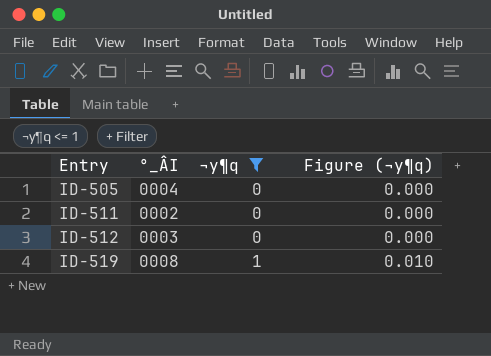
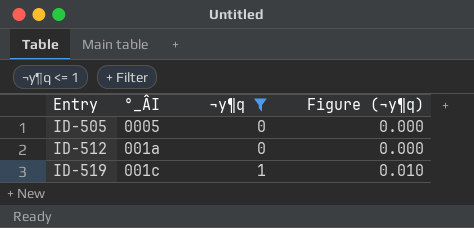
row ID-511: 0002 | 0 | 0.000 -> none
ID-505 | °_ÂI: 0004 -> 0005
ID-512 | °_ÂI: 0003 -> 001a
ID-519 | °_ÂI: 0008 -> 001c

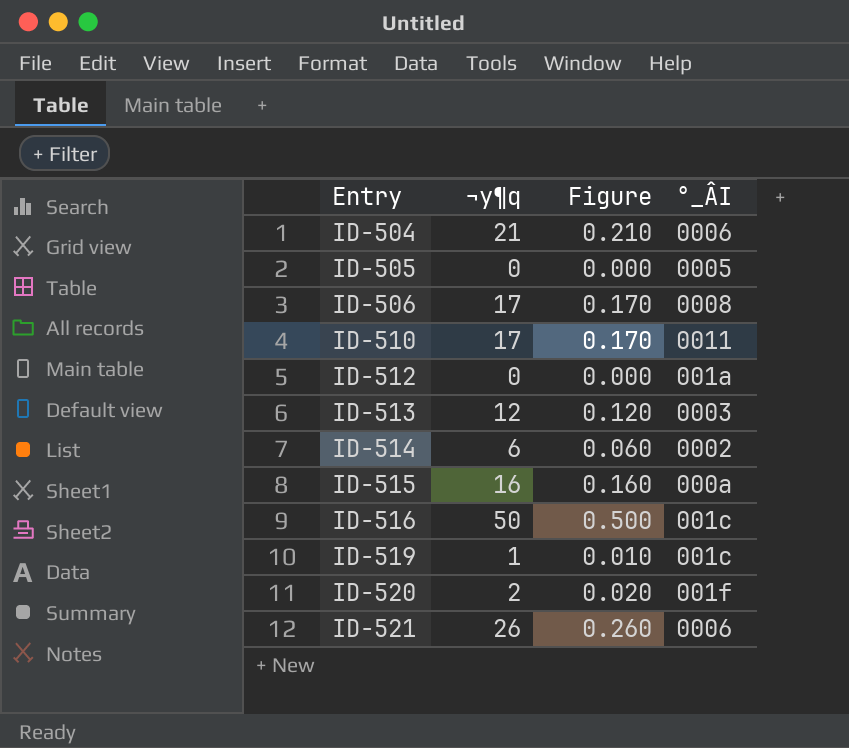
filter: ¬y¶q <= 1 -> none
column name: Figure (¬y¶q) -> Figure
column °_ÂI | position: 2 -> 4

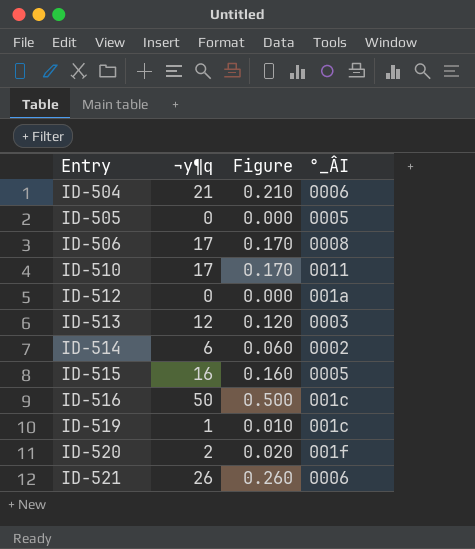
ID-515 | °_ÂI: 000a -> 0005

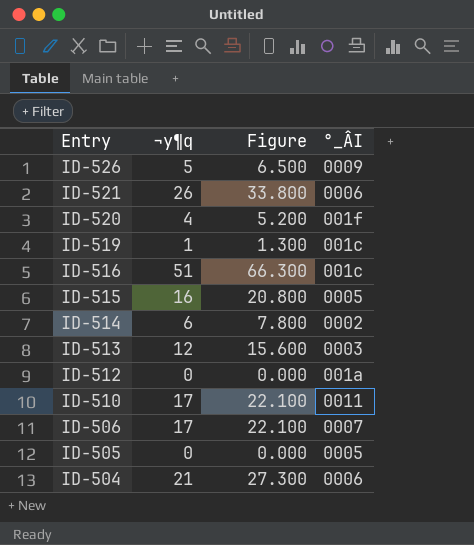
row order: Entry ascending -> Entry descending
column Figure | formula: [¬y¶q] * 0.01 -> [¬y¶q] * 1.3
row ID-526: none -> 5 | 6.500 | 0009
ID-520 | ¬y¶q: 2 -> 4
ID-516 | ¬y¶q: 50 -> 51
ID-506 | °_ÂI: 0008 -> 0007

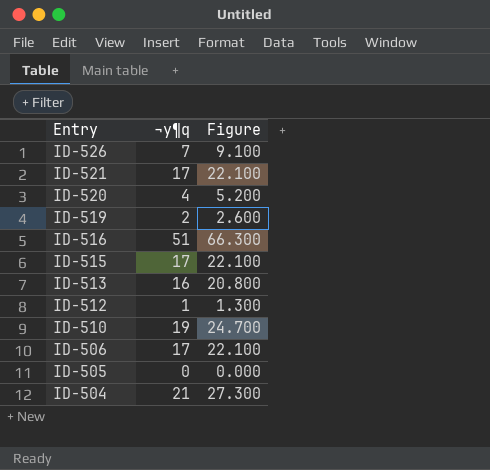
column °_ÂI | position: 4 -> none
row ID-514: 6 | 7.800 | 0002 -> none
ID-526 | ¬y¶q: 5 -> 7
ID-526 | Figure: 6.500 -> 9.100
ID-521 | ¬y¶q: 26 -> 17
ID-521 | Figure: 33.800 -> 22.100
ID-519 | ¬y¶q: 1 -> 2
ID-519 | Figure: 1.300 -> 2.600
ID-515 | ¬y¶q: 16 -> 17
ID-515 | Figure: 20.800 -> 22.100
ID-513 | ¬y¶q: 12 -> 16
ID-513 | Figure: 15.600 -> 20.800
ID-512 | ¬y¶q: 0 -> 1
ID-512 | Figure: 0.000 -> 1.300
ID-510 | ¬y¶q: 17 -> 19
ID-510 | Figure: 22.100 -> 24.700

